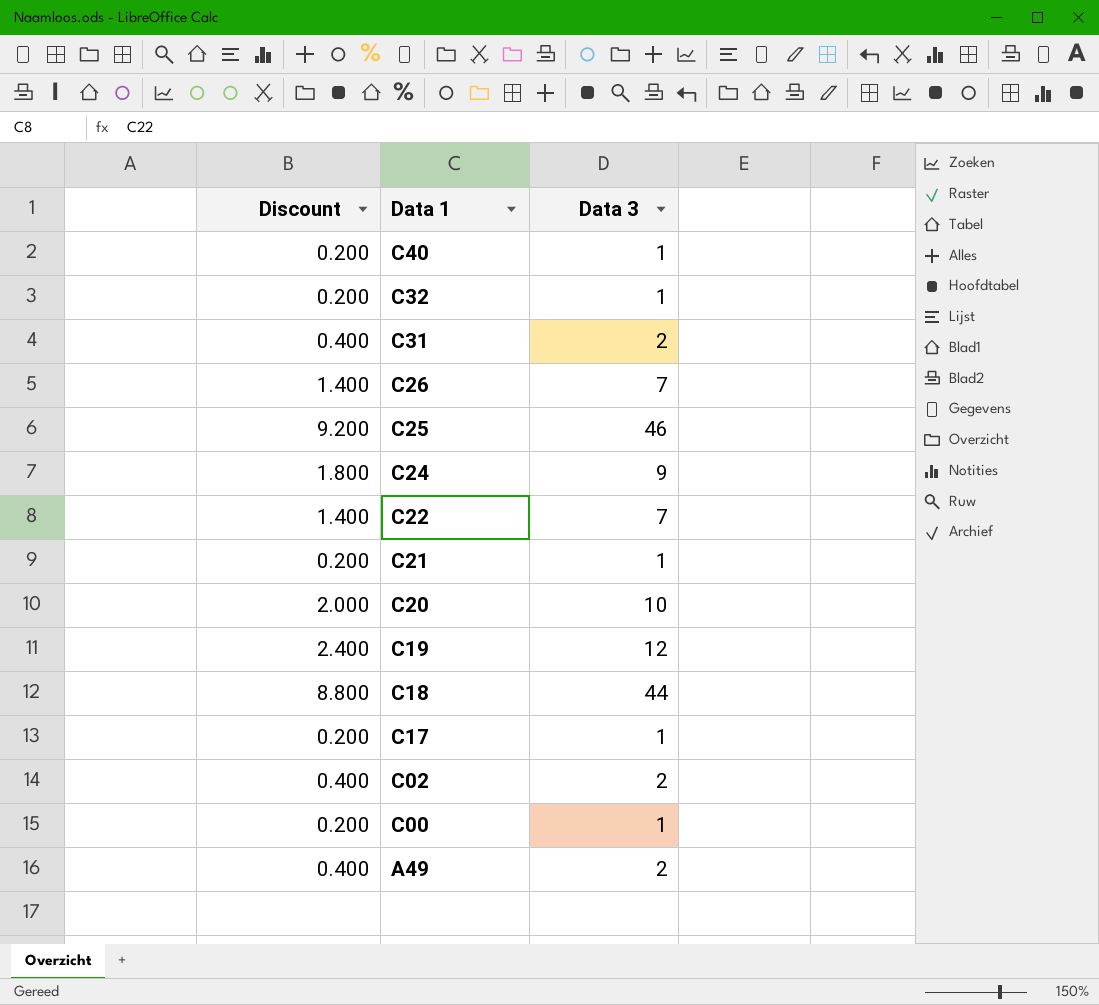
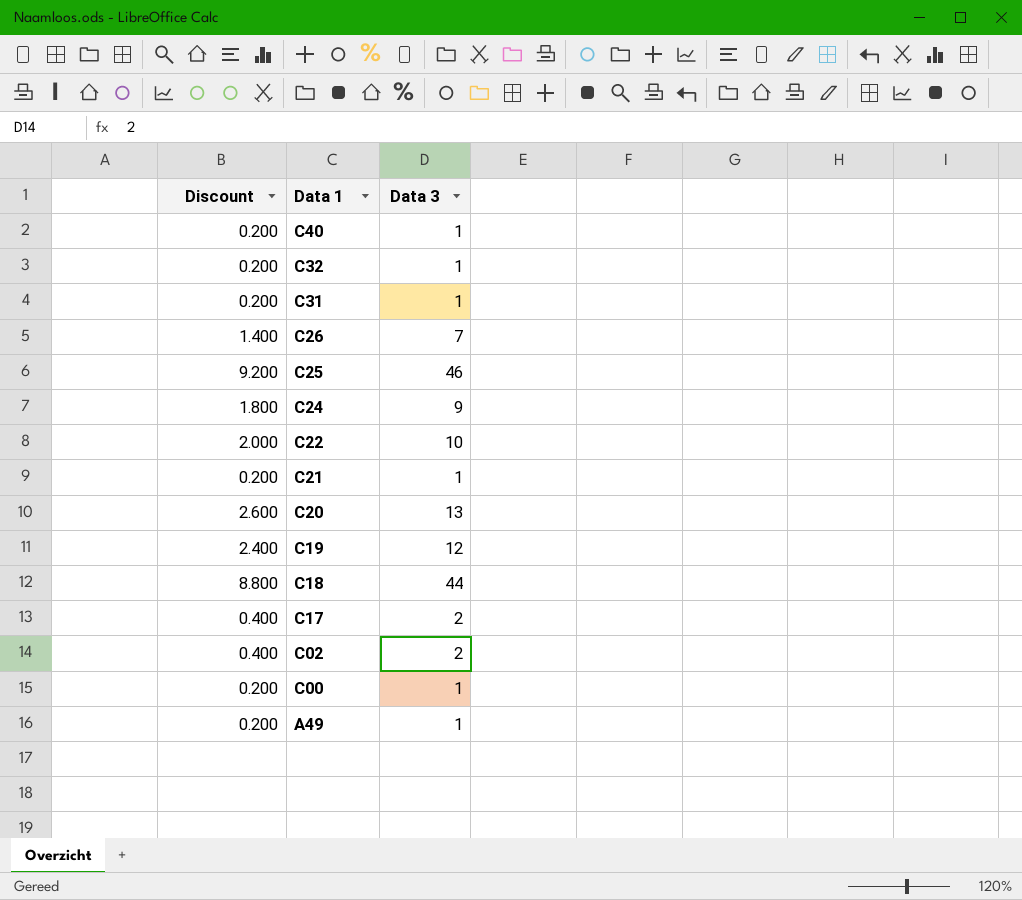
C31 | Discount: 0.400 -> 0.200
C31 | Data 3: 2 -> 1
C22 | Discount: 1.400 -> 2.000
C22 | Data 3: 7 -> 10
C20 | Discount: 2.000 -> 2.600
C20 | Data 3: 10 -> 13
C17 | Discount: 0.200 -> 0.400
C17 | Data 3: 1 -> 2
A49 | Discount: 0.400 -> 0.200
A49 | Data 3: 2 -> 1

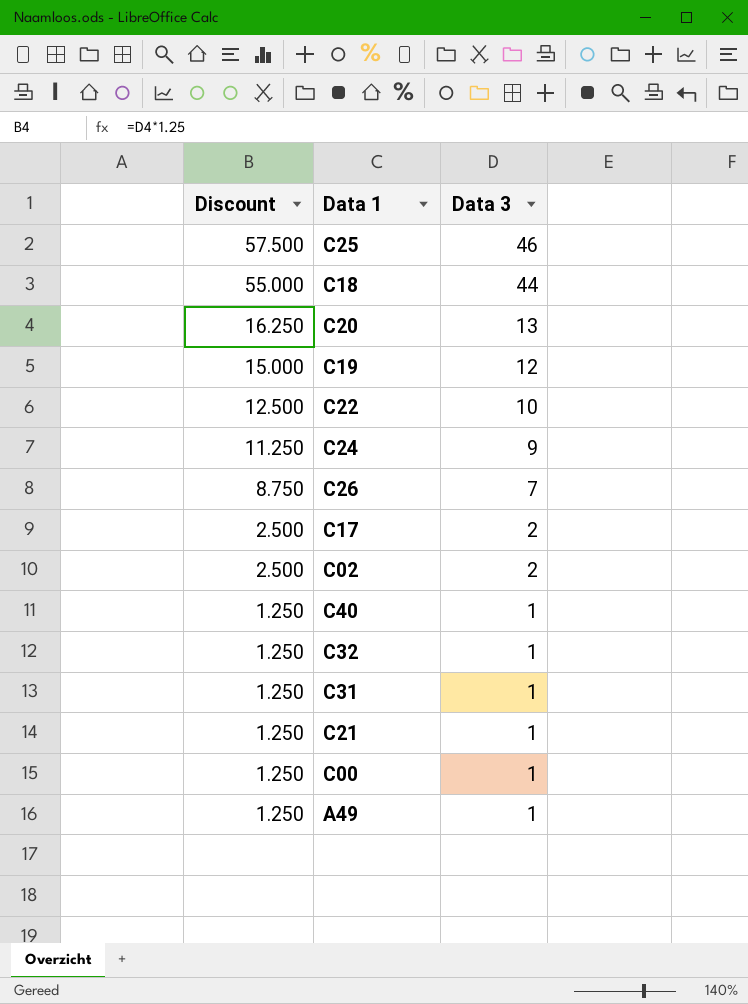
row order: Data 1 descending -> Discount descending
column Discount | formula: [Data 3] * 0.2 -> [Data 3] * 1.25

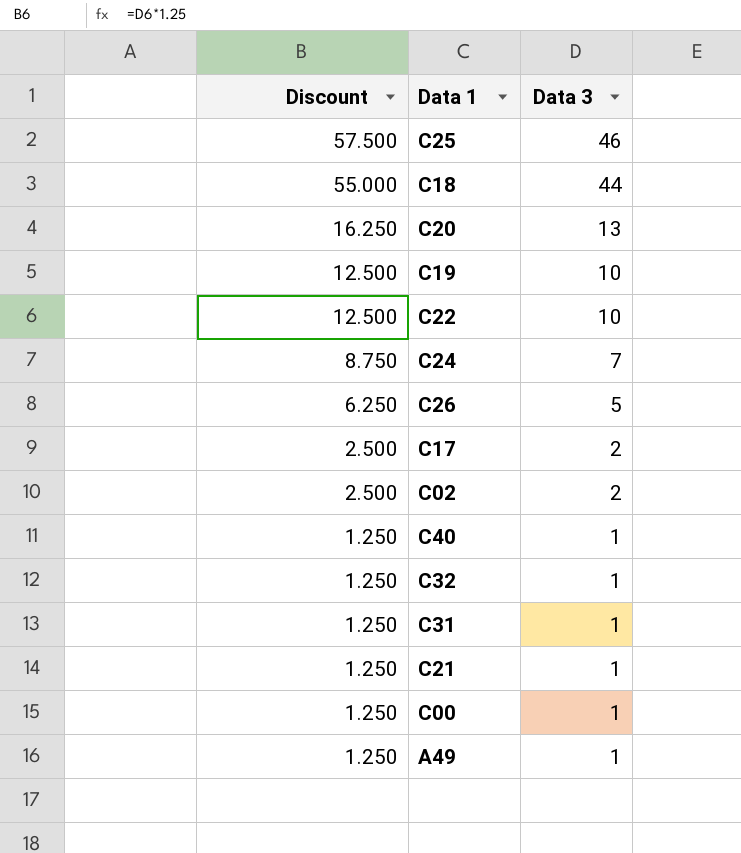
C19 | Discount: 15.000 -> 12.500
C19 | Data 3: 12 -> 10
C24 | Discount: 11.250 -> 8.750
C24 | Data 3: 9 -> 7
C26 | Discount: 8.750 -> 6.250
C26 | Data 3: 7 -> 5

